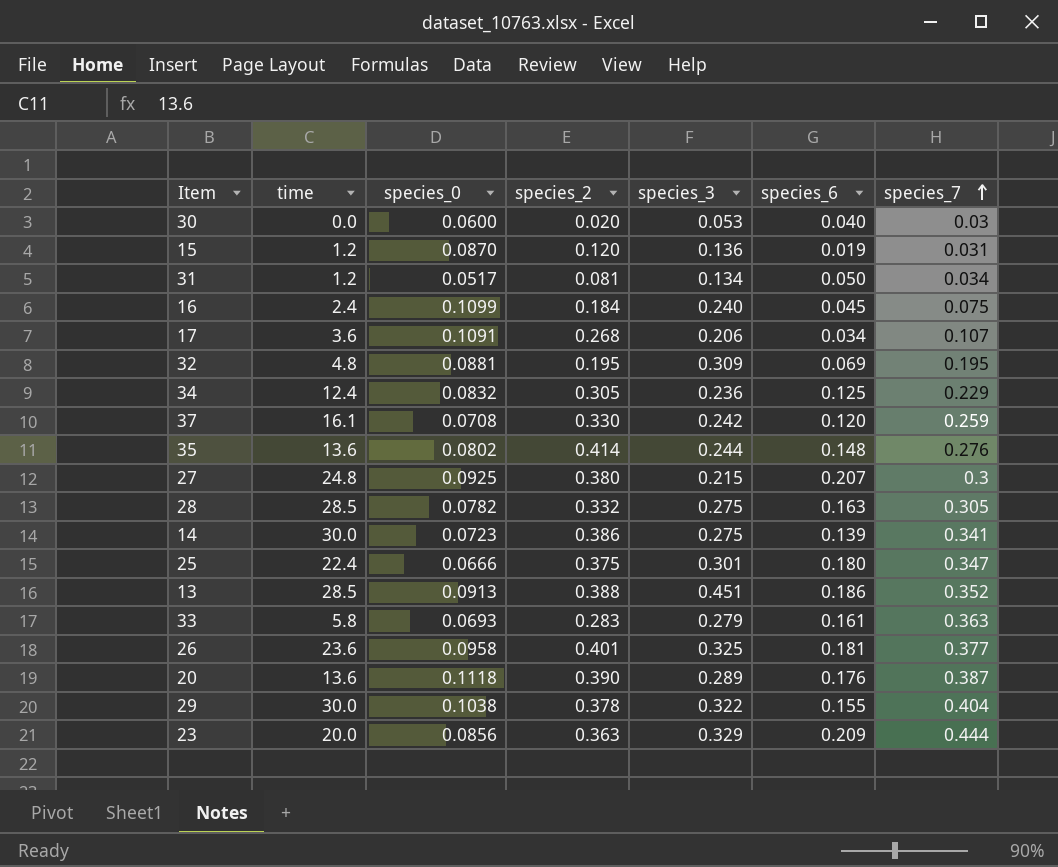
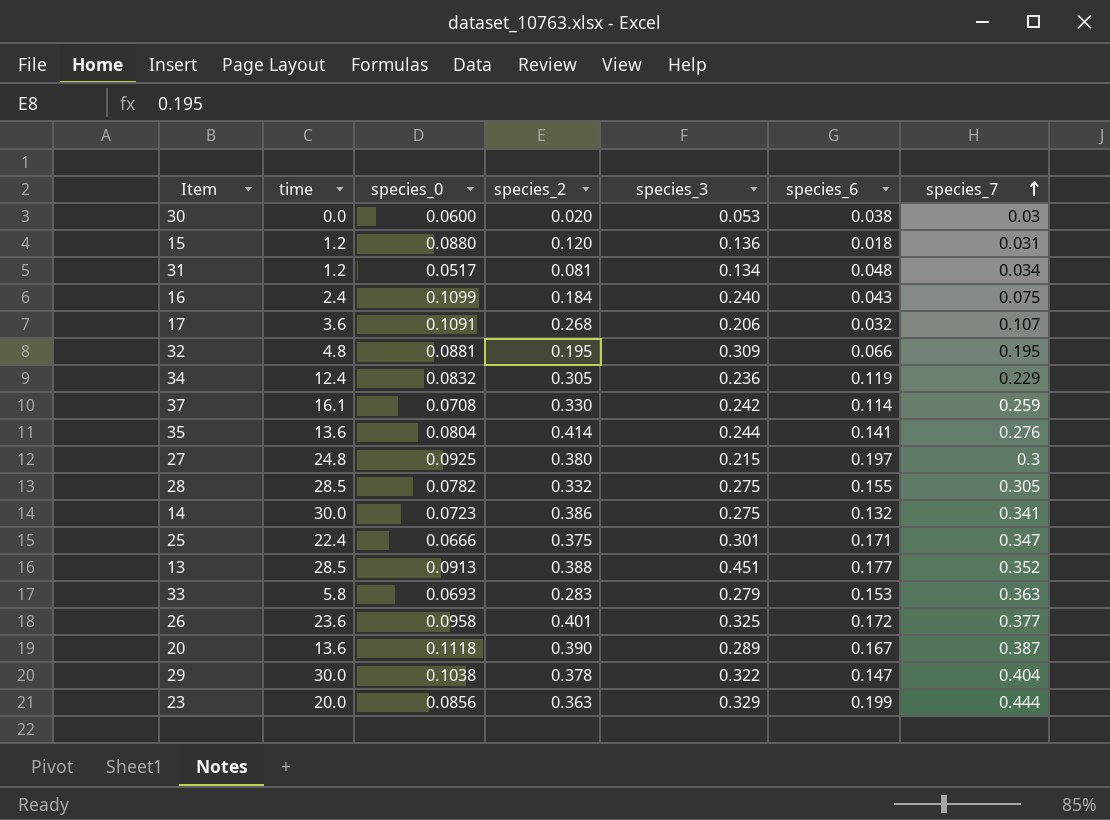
30 | species_6: 0.040 -> 0.038
15 | species_0: 0.0870 -> 0.0880
15 | species_6: 0.019 -> 0.018
31 | species_6: 0.050 -> 0.048
16 | species_6: 0.045 -> 0.043
17 | species_6: 0.034 -> 0.032
32 | species_6: 0.069 -> 0.066
34 | species_6: 0.125 -> 0.119
37 | species_6: 0.120 -> 0.114
35 | species_0: 0.0802 -> 0.0804
35 | species_6: 0.148 -> 0.141
27 | species_6: 0.207 -> 0.197
28 | species_6: 0.163 -> 0.155
14 | species_6: 0.139 -> 0.132
25 | species_6: 0.180 -> 0.171
13 | species_6: 0.186 -> 0.177
33 | species_6: 0.161 -> 0.153
26 | species_6: 0.181 -> 0.172
20 | species_6: 0.176 -> 0.167
29 | species_6: 0.155 -> 0.147
23 | species_6: 0.209 -> 0.199

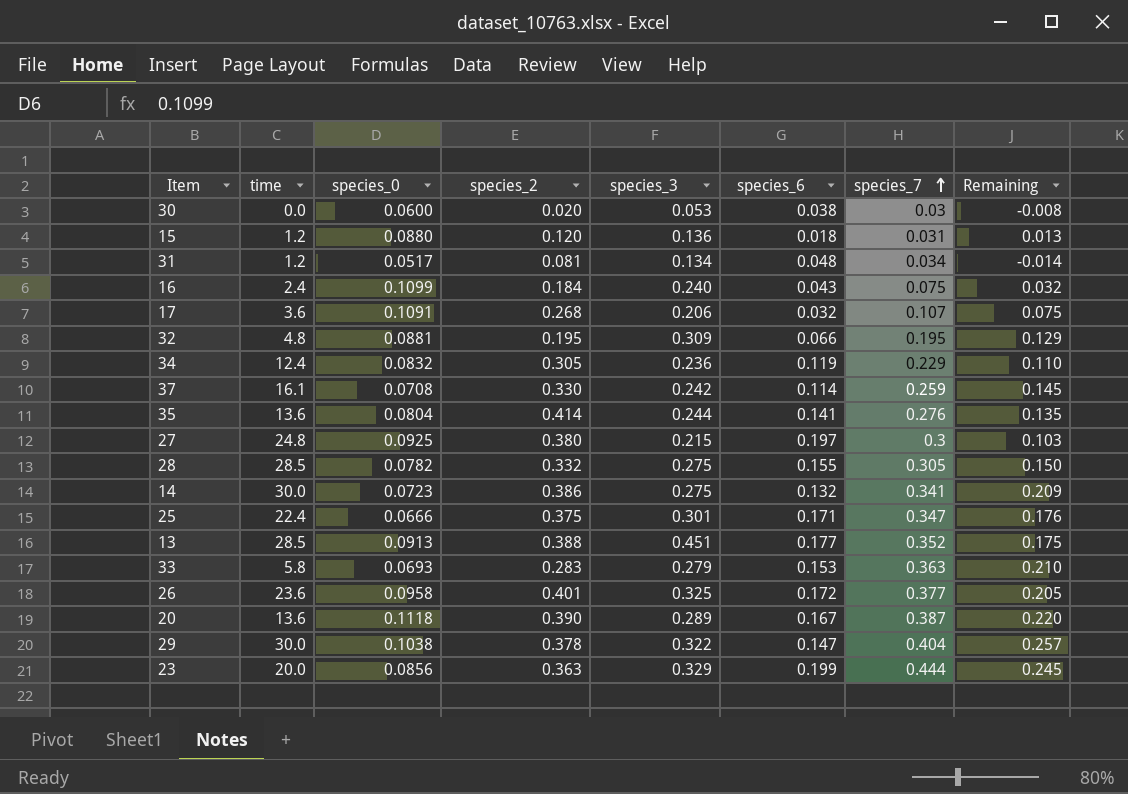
column Remaining | formula: none -> [species_7] - [species_6]

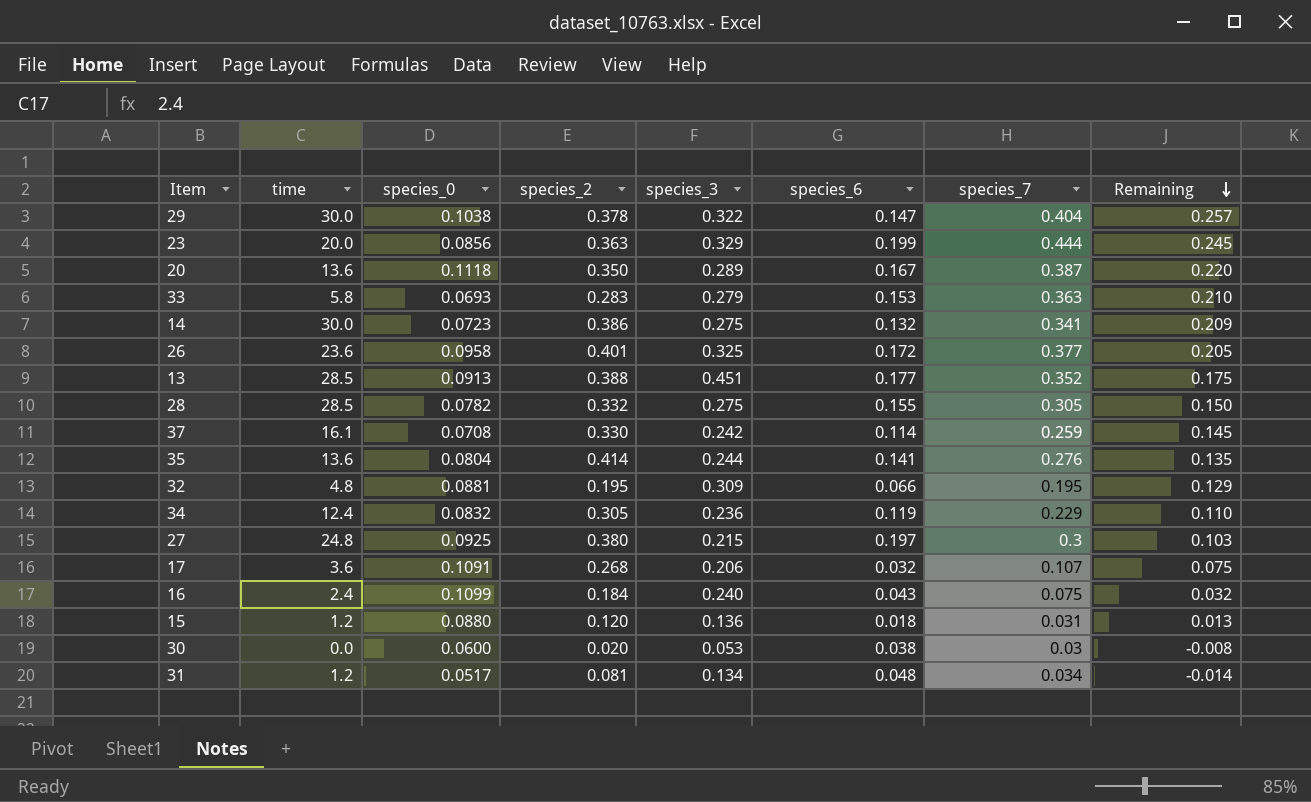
row order: species_7 ascending -> Remaining descending
row 25: 22.4 | 0.0666 | 0.375 | 0.301 | 0.171 | 0.347 | 0.176 -> none
20 | species_2: 0.390 -> 0.350

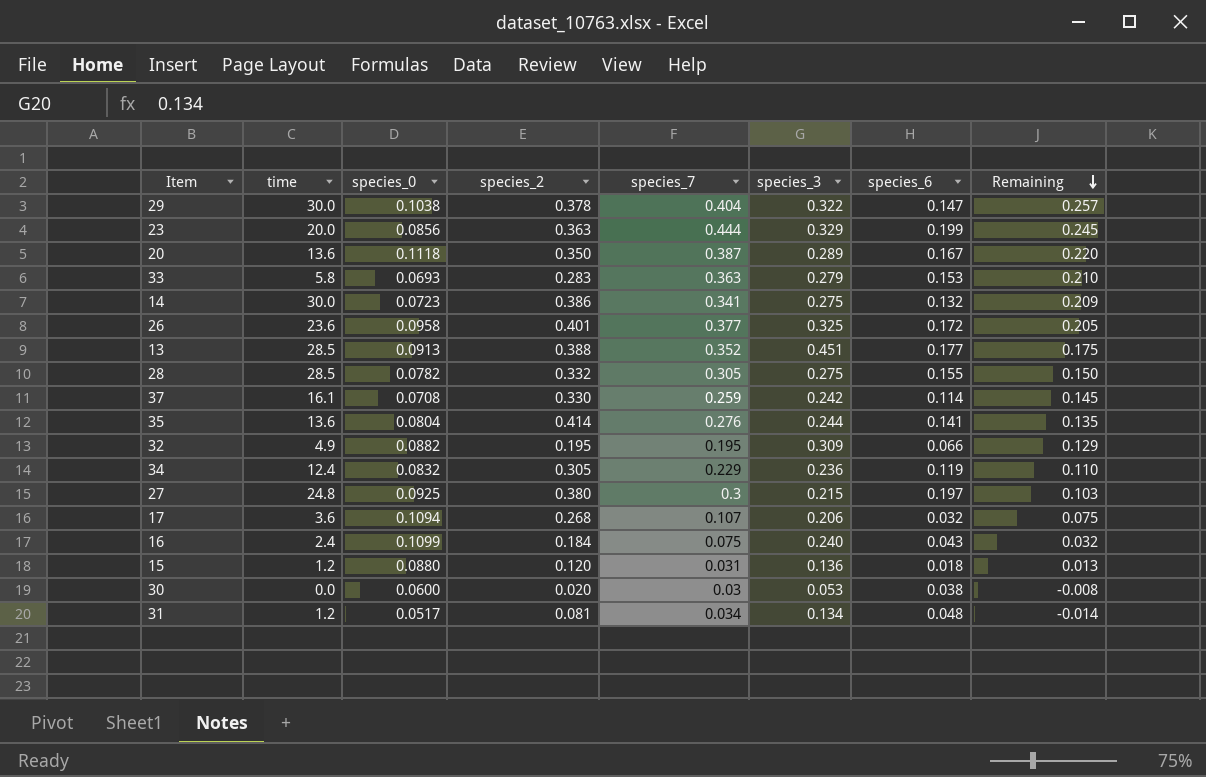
column species_7 | position: 7 -> 5
32 | time: 4.8 -> 4.9
32 | species_0: 0.0881 -> 0.0882
17 | species_0: 0.1091 -> 0.1094

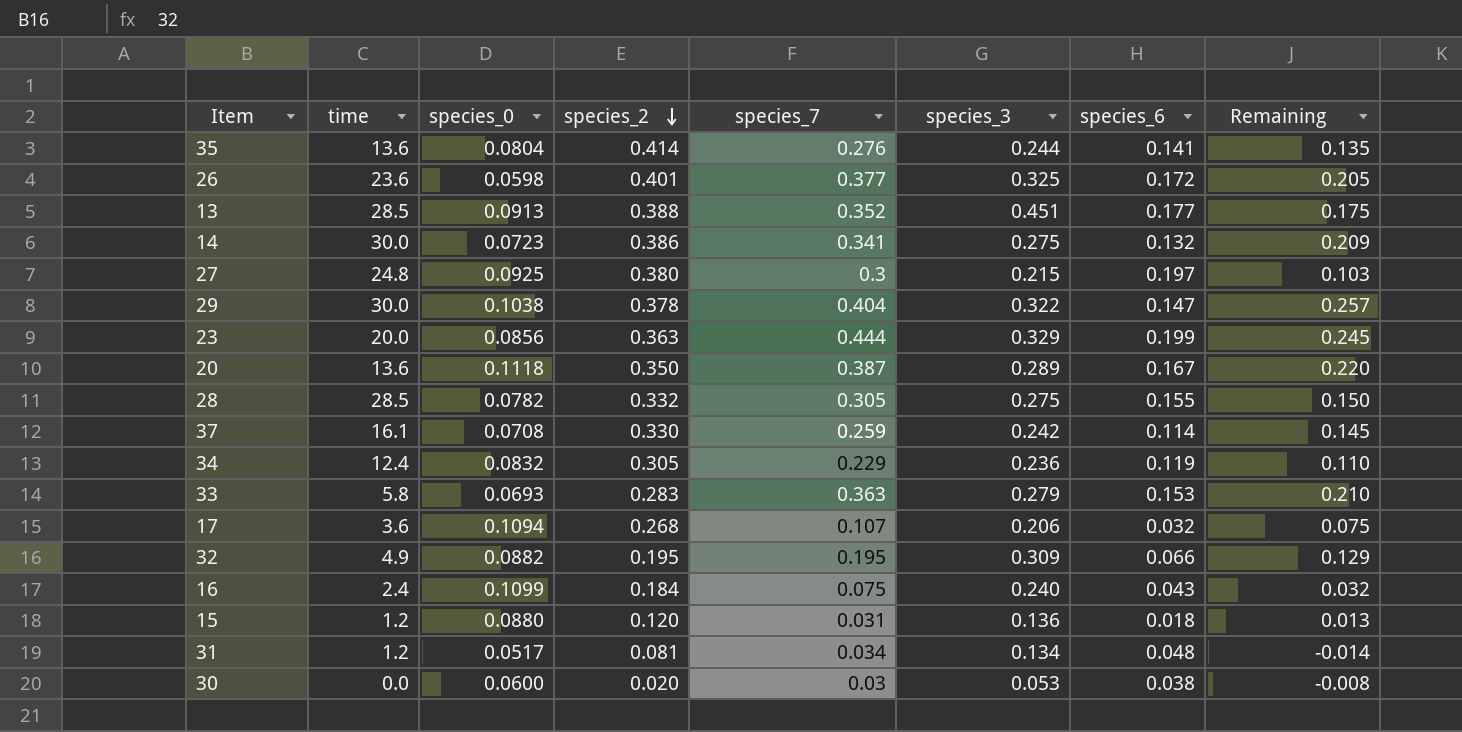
row order: Remaining descending -> species_2 descending
26 | species_0: 0.0958 -> 0.0598

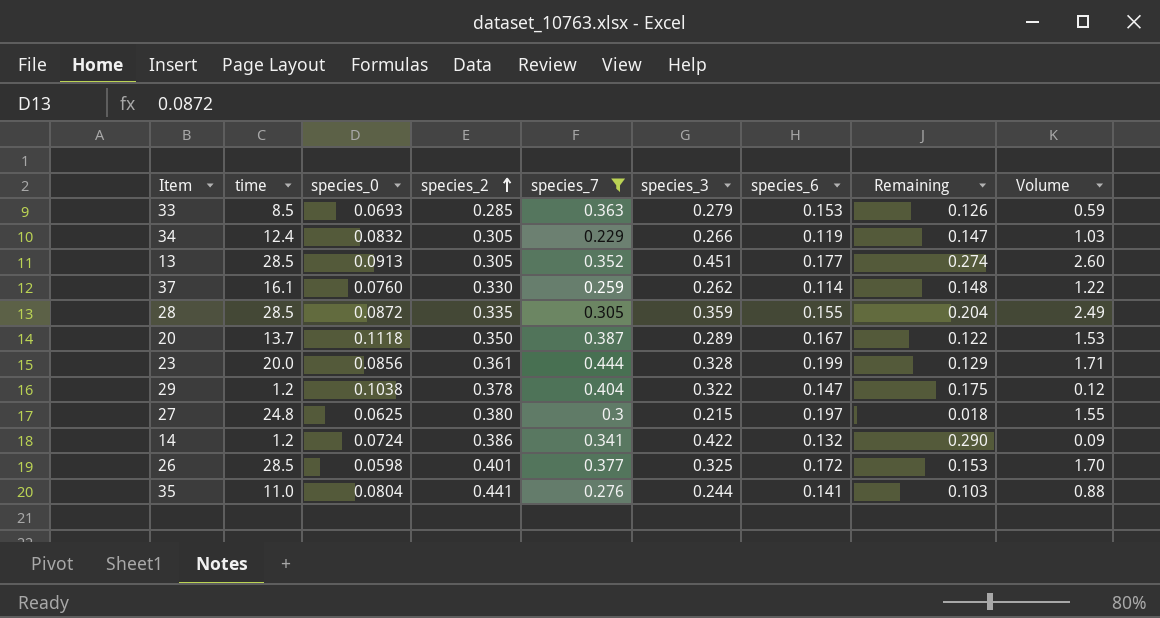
filter: none -> species_7 >= 0.229
row order: species_2 descending -> species_2 ascending
column Remaining | formula: [species_7] - [species_6] -> [species_3] - [species_6]
column Volume | formula: none -> [time] * [species_0]
33 | time: 5.8 -> 8.5
33 | species_2: 0.283 -> 0.285
34 | species_3: 0.236 -> 0.266
13 | species_2: 0.388 -> 0.305
37 | species_0: 0.0708 -> 0.0760
37 | species_3: 0.242 -> 0.262
28 | species_0: 0.0782 -> 0.0872
28 | species_2: 0.332 -> 0.335
28 | species_3: 0.275 -> 0.359
20 | time: 13.6 -> 13.7
23 | species_2: 0.363 -> 0.361
23 | species_3: 0.329 -> 0.328
29 | time: 30.0 -> 1.2
27 | species_0: 0.0925 -> 0.0625
14 | time: 30.0 -> 1.2
14 | species_0: 0.0723 -> 0.0724
14 | species_3: 0.275 -> 0.422
26 | time: 23.6 -> 28.5
35 | time: 13.6 -> 11.0
35 | species_2: 0.414 -> 0.441

